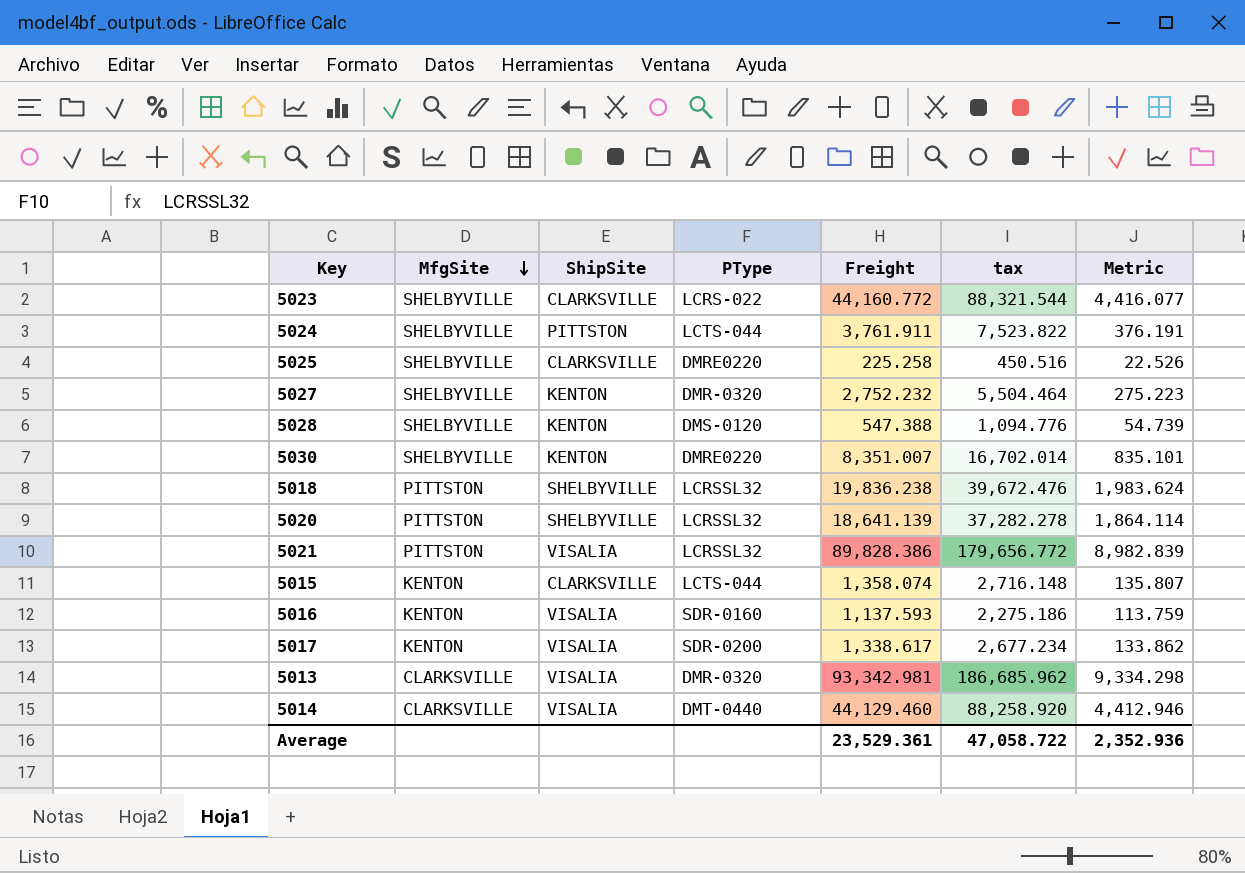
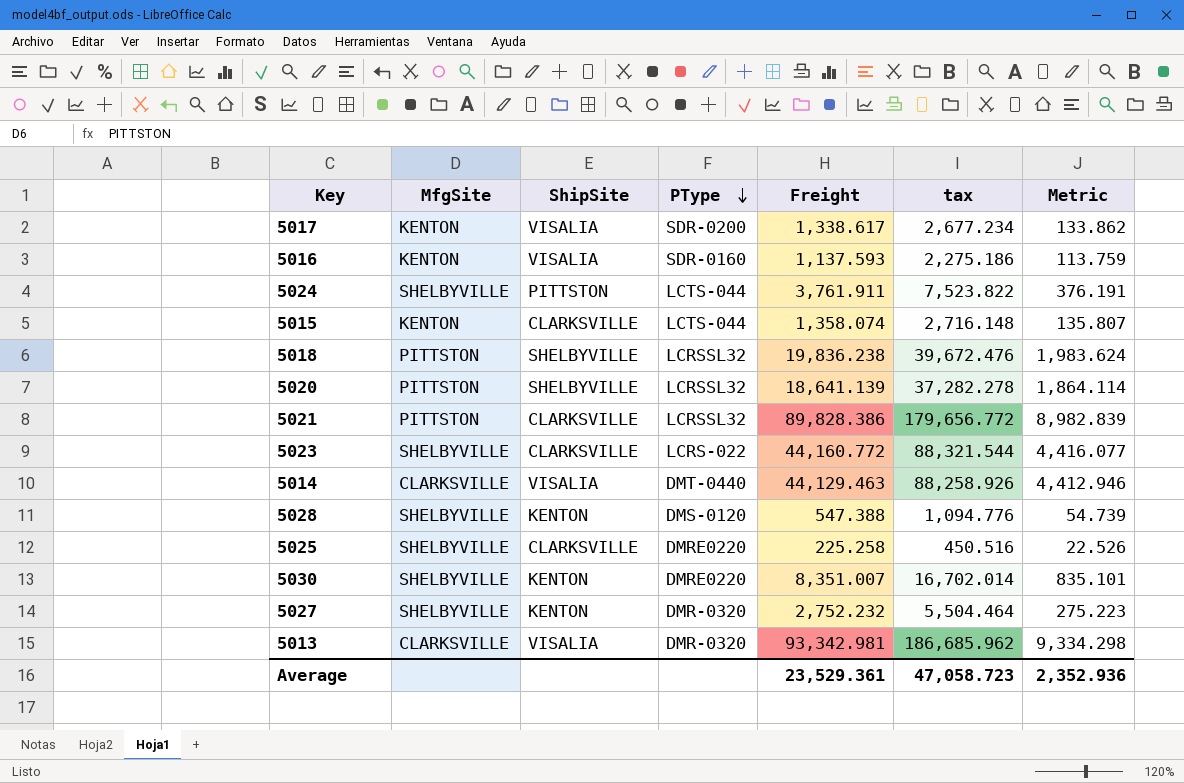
row order: MfgSite descending -> PType descending
5021 | ShipSite: VISALIA -> CLARKSVILLE
5014 | Freight: 44,129.460 -> 44,129.463
5014 | tax: 88,258.920 -> 88,258.926
Average | tax: 47,058.722 -> 47,058.723

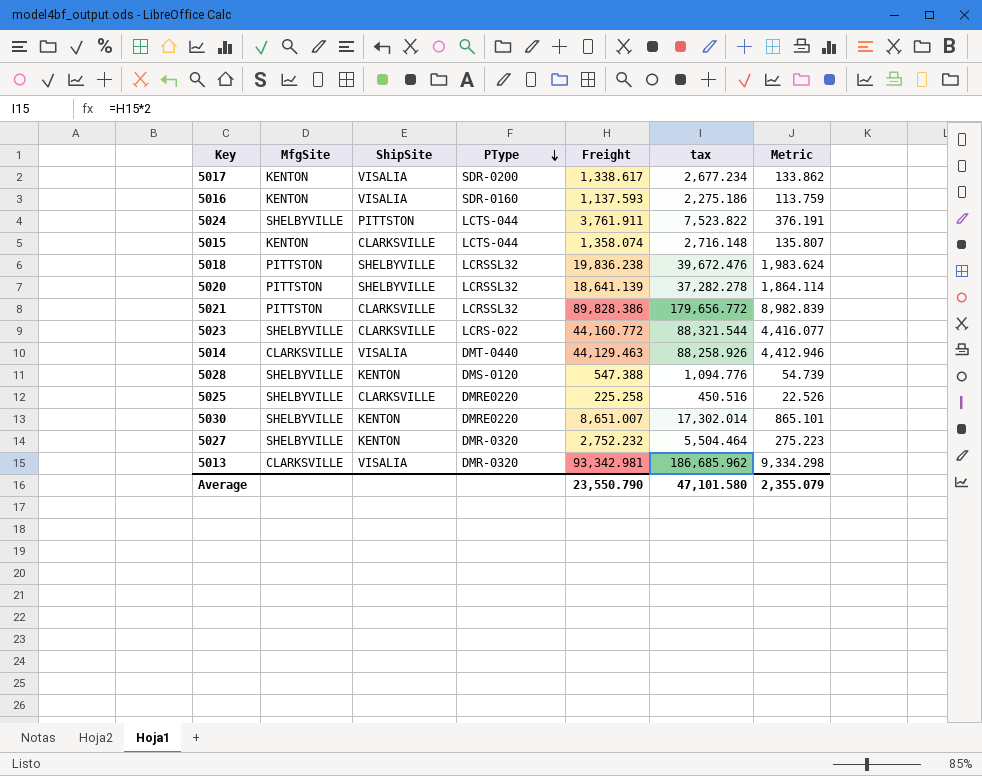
5030 | Freight: 8,351.007 -> 8,651.007
5030 | tax: 16,702.014 -> 17,302.014
5030 | Metric: 835.101 -> 865.101
Average | Freight: 23,529.361 -> 23,550.790
Average | tax: 47,058.723 -> 47,101.580
Average | Metric: 2,352.936 -> 2,355.079

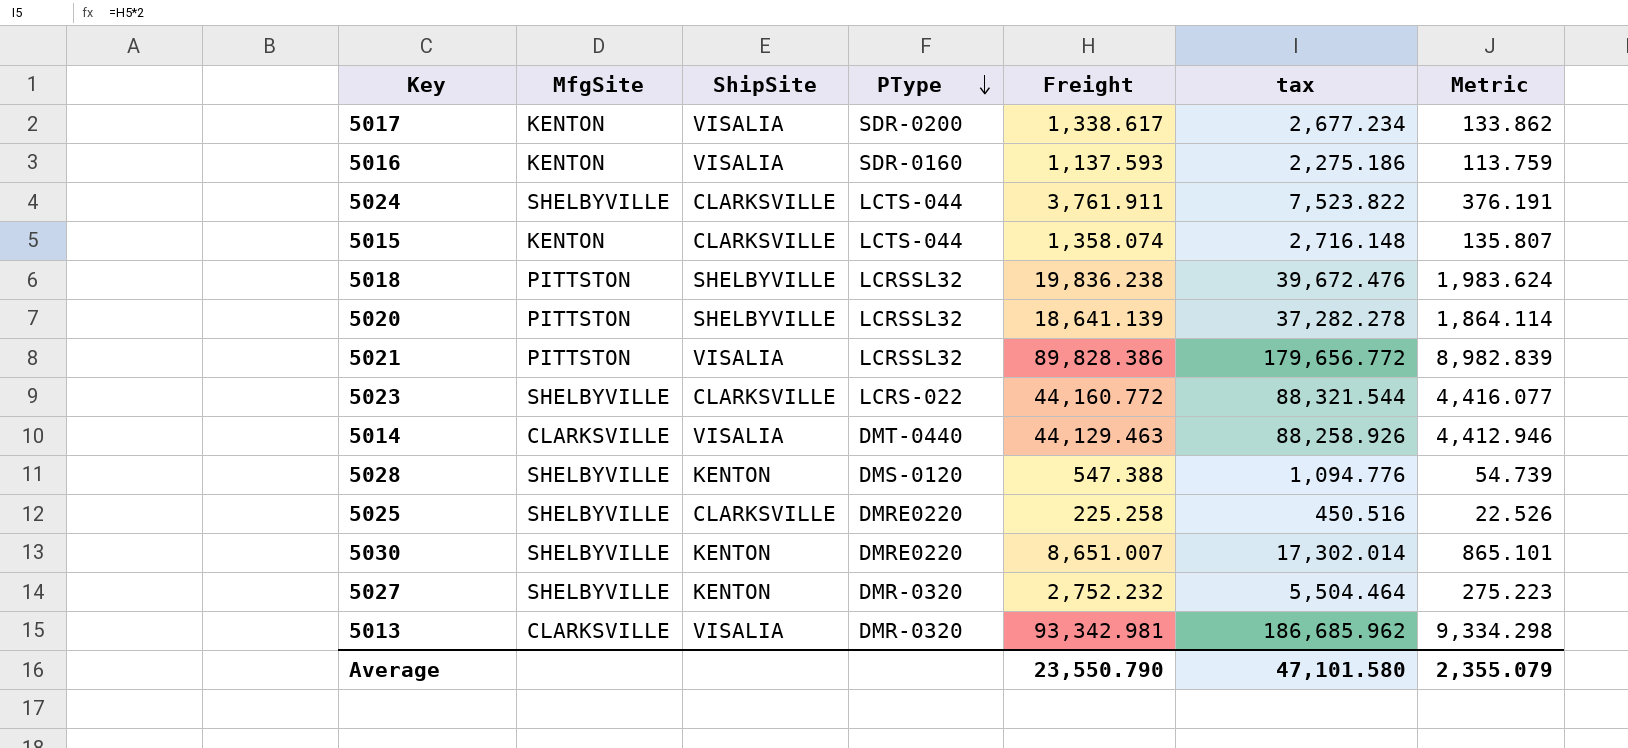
5024 | ShipSite: PITTSTON -> CLARKSVILLE
5021 | ShipSite: CLARKSVILLE -> VISALIA

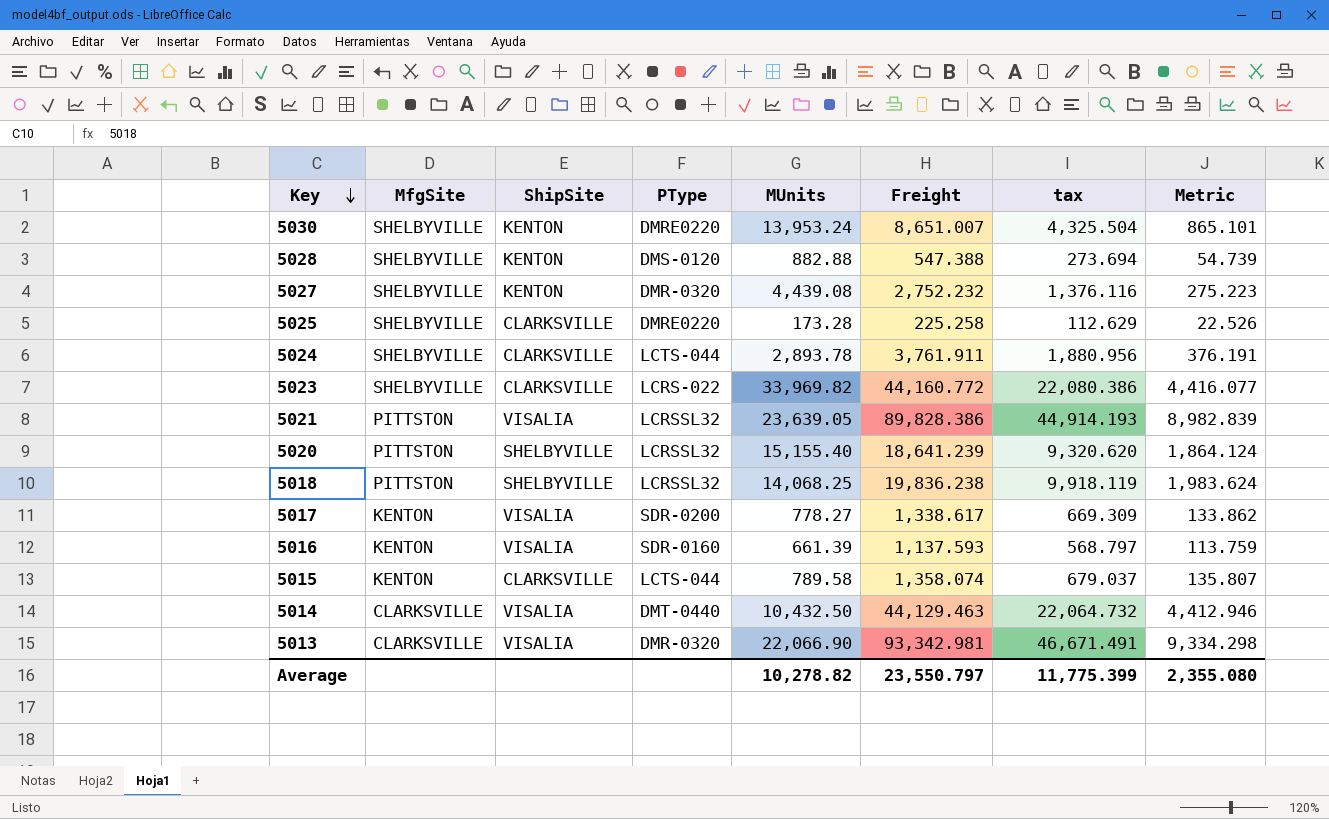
row order: PType descending -> Key descending
column MUnits | position: none -> 5
column tax | formula: [Freight] * 2 -> [Freight] * 0.5
5020 | Freight: 18,641.139 -> 18,641.239
5020 | Metric: 1,864.114 -> 1,864.124
Average | Freight: 23,550.790 -> 23,550.797
Average | tax: 47,101.580 -> 11,775.399
Average | Metric: 2,355.079 -> 2,355.080

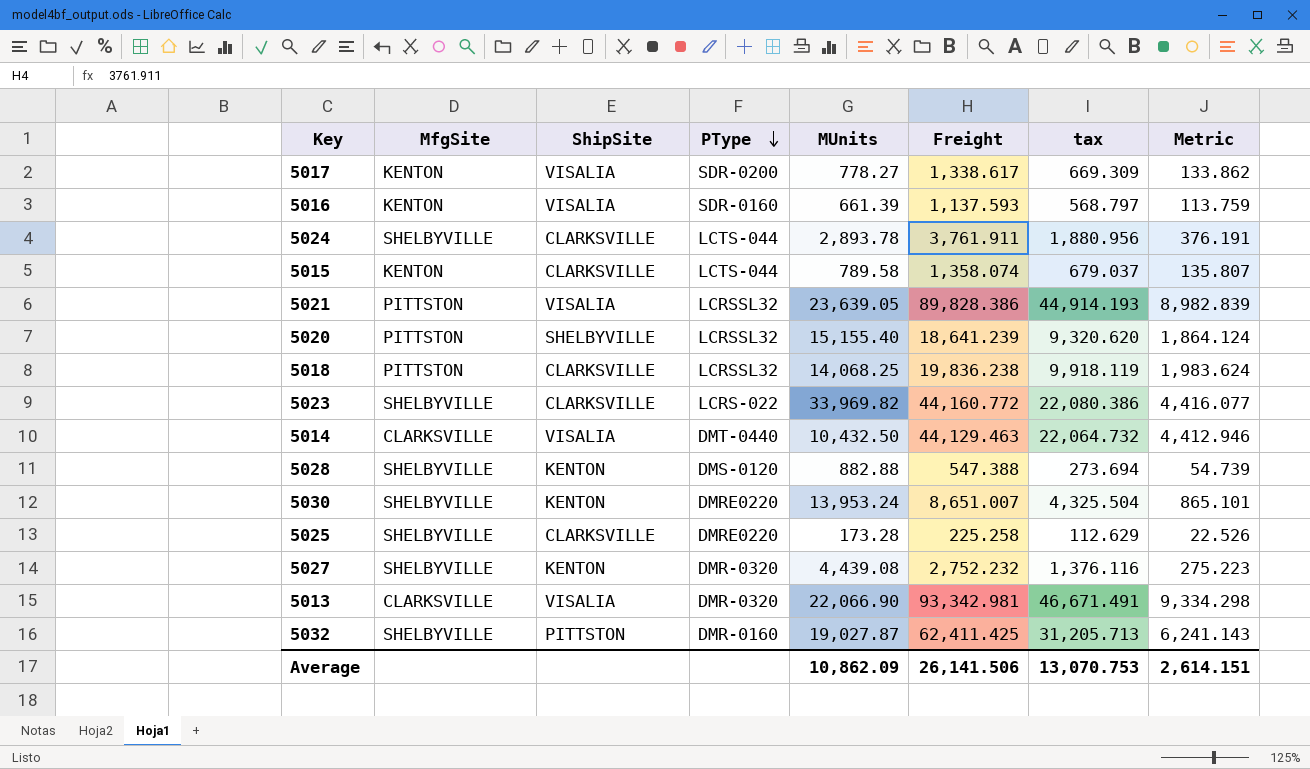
row order: Key descending -> PType descending
5018 | ShipSite: SHELBYVILLE -> CLARKSVILLE
row 5032: none -> SHELBYVILLE | PITTSTON | DMR-0160 | 19,027.87 | 62,411.425 | 31,205.713 | 6,241.143
Average | MUnits: 10,278.82 -> 10,862.09
Average | Freight: 23,550.797 -> 26,141.506
Average | tax: 11,775.399 -> 13,070.753
Average | Metric: 2,355.080 -> 2,614.151

